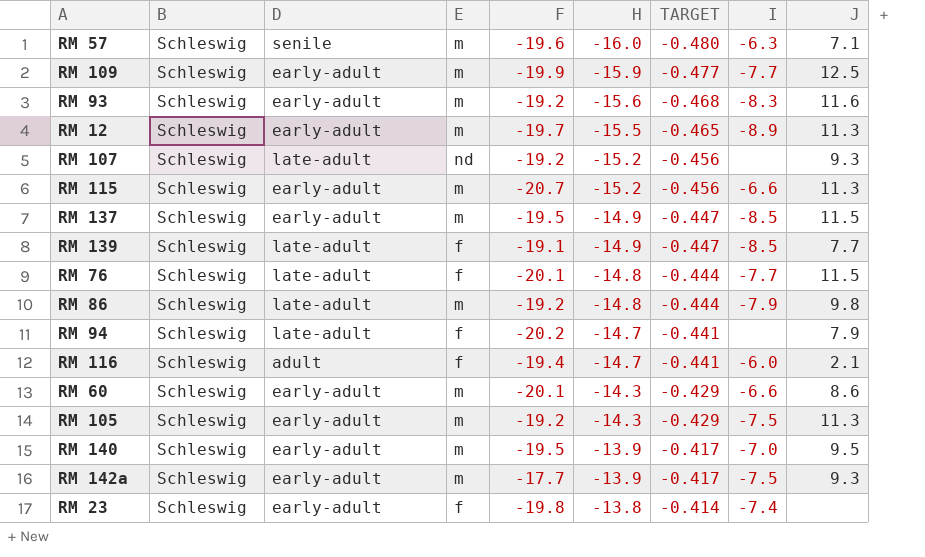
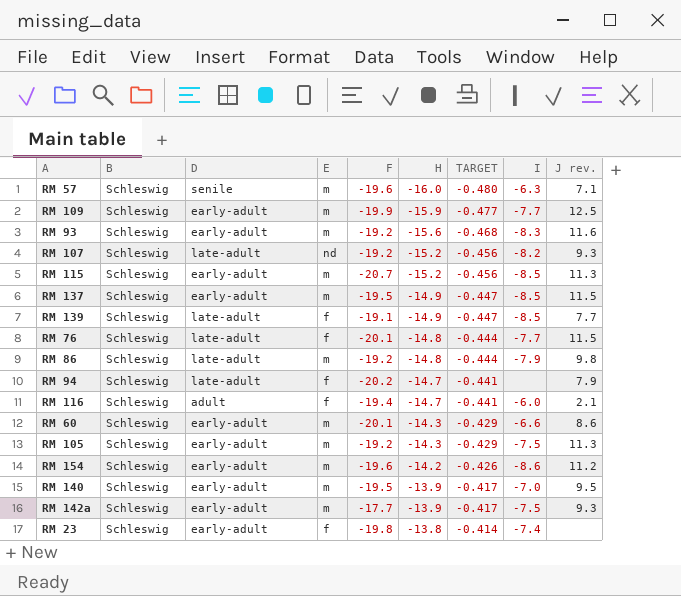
column name: J -> J rev.
row RM 12: Schleswig | early-adult | m | -19.7 | -15.5 | -0.465 | -8.9 | 11.3 -> none
RM 107 | I: none -> -8.2
RM 115 | I: -6.6 -> -8.5
row RM 154: none -> Schleswig | early-adult | m | -19.6 | -14.2 | -0.426 | -8.6 | 11.2

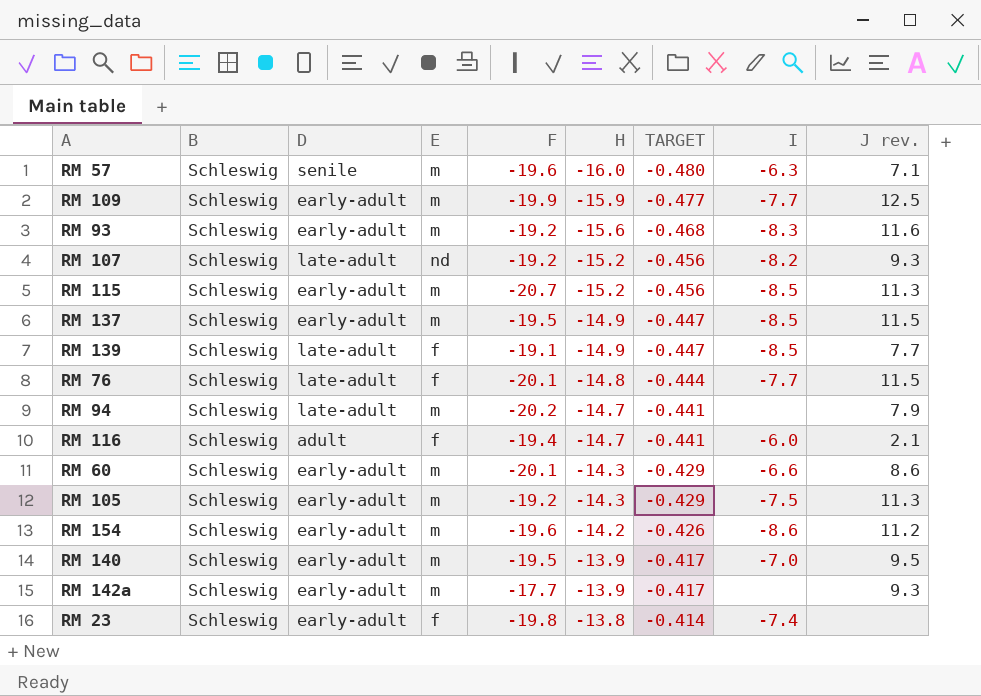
row RM 86: Schleswig | late-adult | m | -19.2 | -14.8 | -0.444 | -7.9 | 9.8 -> none
RM 94 | E: f -> m
RM 142a | I: -7.5 -> none

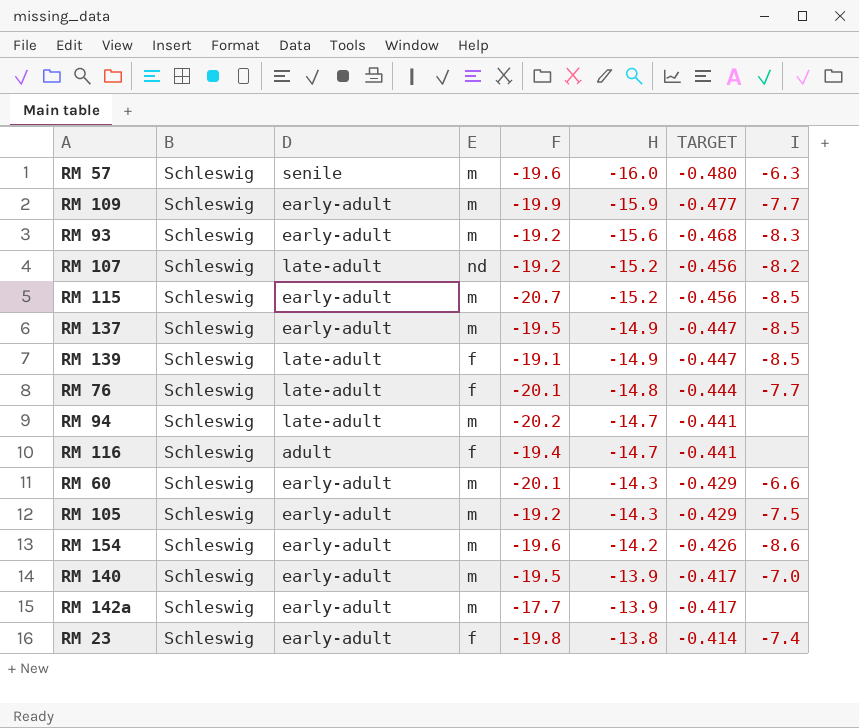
column J rev. | position: 9 -> none
RM 116 | I: -6.0 -> none

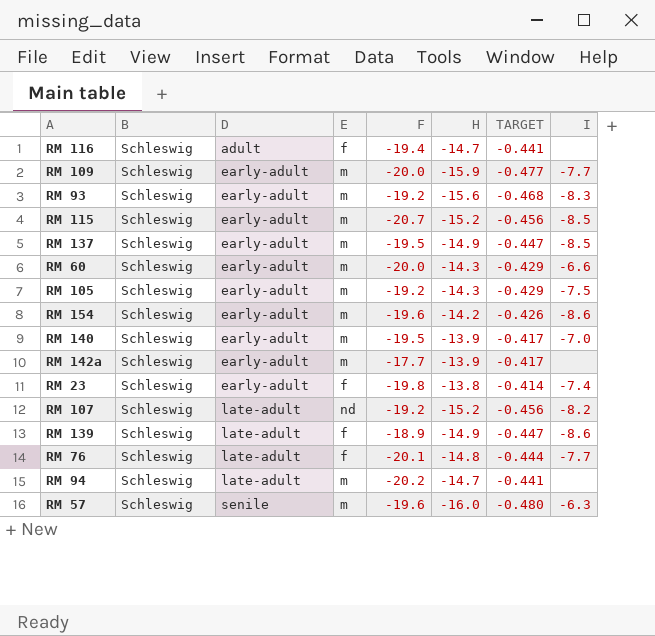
row order: H ascending -> D ascending
RM 109 | F: -19.9 -> -20.0
RM 60 | F: -20.1 -> -20.0
RM 139 | F: -19.1 -> -18.9
RM 139 | I: -8.5 -> -8.6

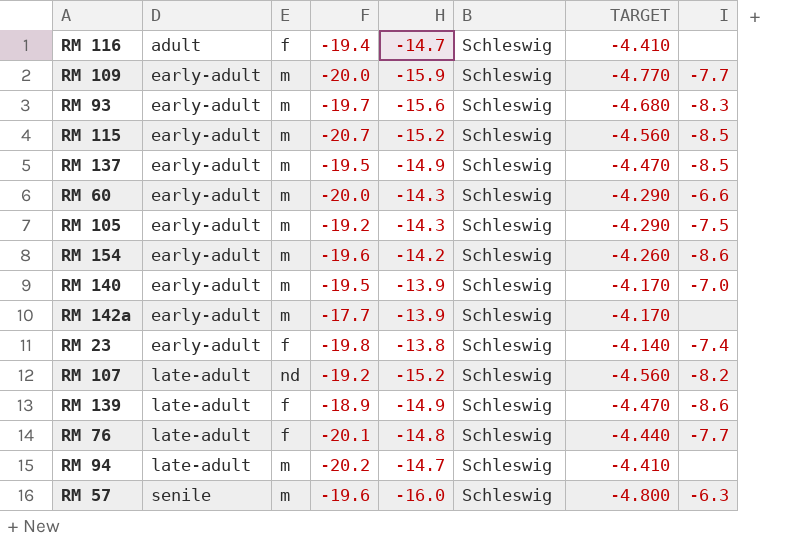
column B | position: 2 -> 6
column TARGET | formula: [H] * 0.03 -> [H] * 0.3
RM 93 | F: -19.2 -> -19.7

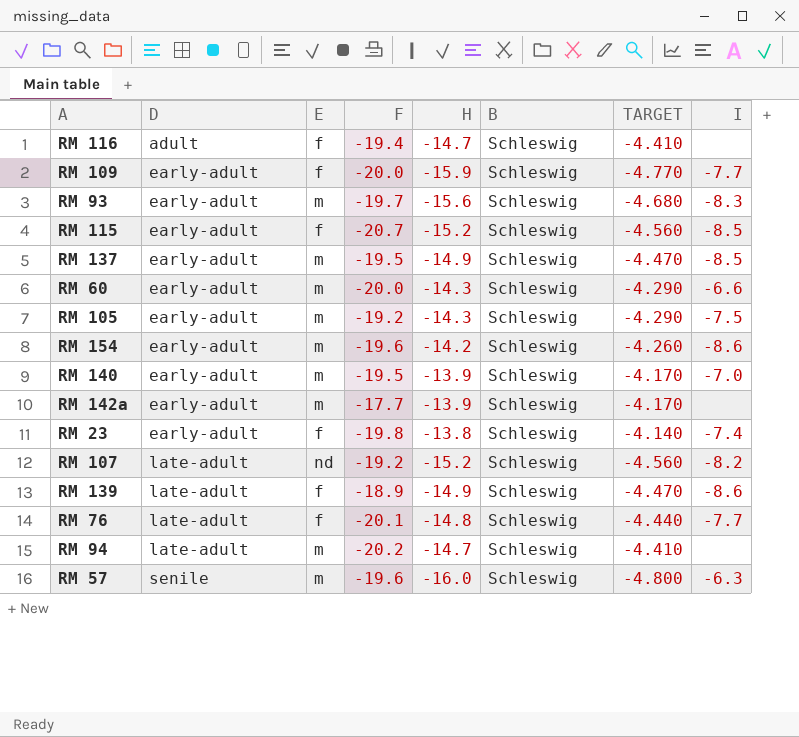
RM 109 | E: m -> f
RM 115 | E: m -> f

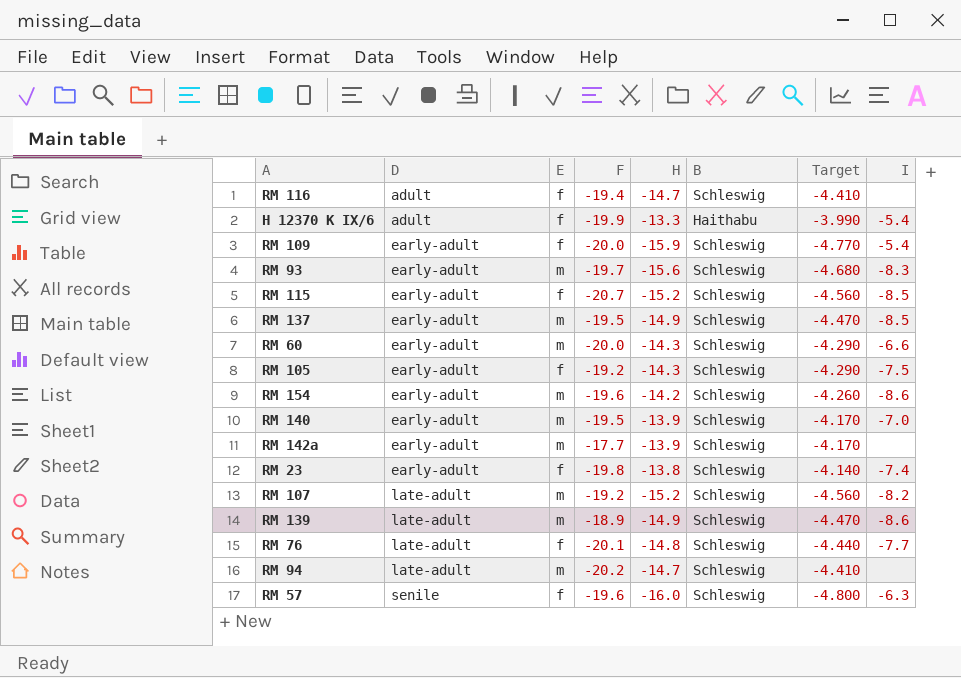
column name: TARGET -> Target
row H 12370 K IX/6: none -> adult | f | -19.9 | -13.3 | Haithabu | -3.990 | -5.4
RM 109 | I: -7.7 -> -5.4
RM 105 | E: m -> f
RM 107 | E: nd -> m
RM 139 | E: f -> m
RM 57 | E: m -> f

